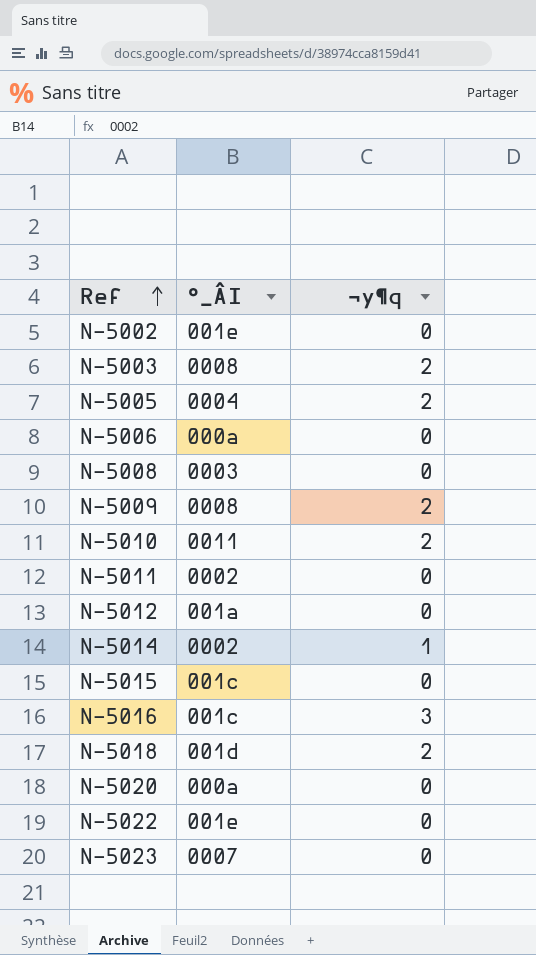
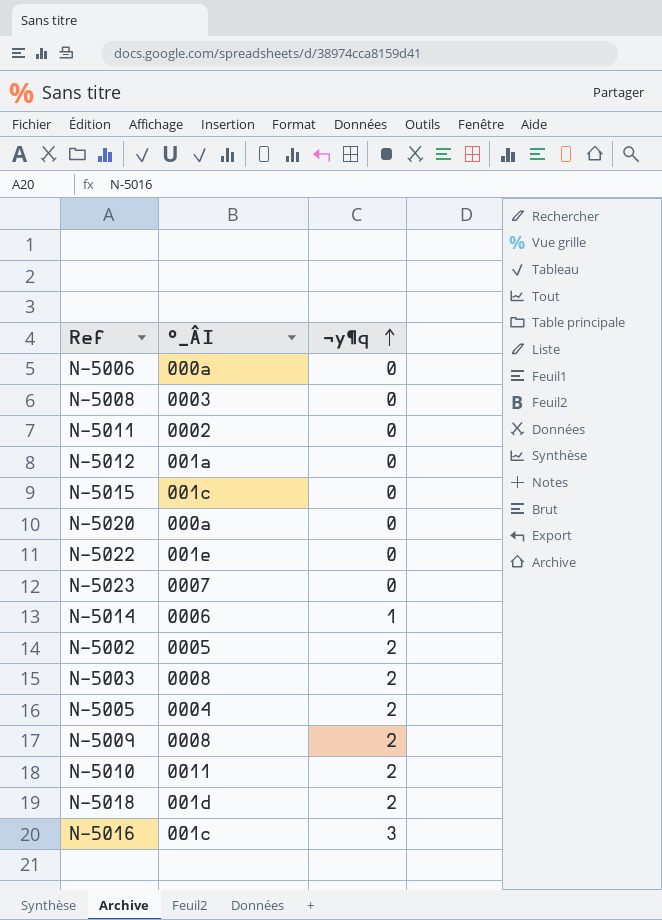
row order: Ref ascending -> ¬y¶q ascending
N-5014 | °_ÂI: 0002 -> 0006
N-5002 | °_ÂI: 001e -> 0005
N-5002 | ¬y¶q: 0 -> 2

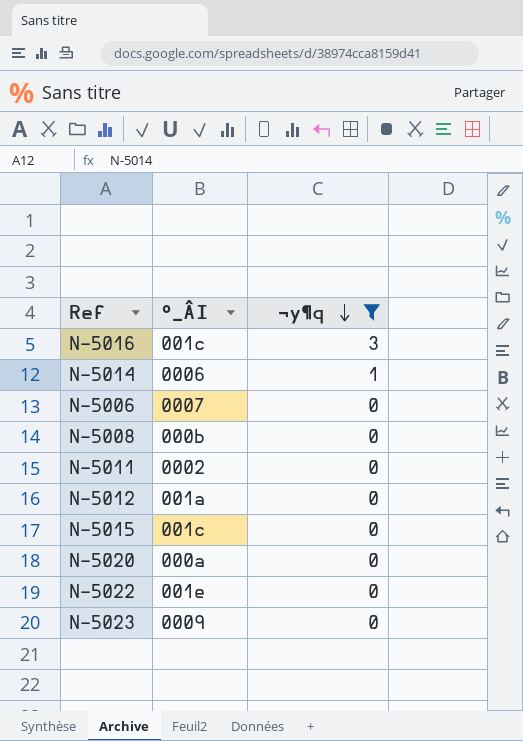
filter: none -> ¬y¶q != 2
row order: ¬y¶q ascending -> ¬y¶q descending
N-5006 | °_ÂI: 000a -> 0007
N-5008 | °_ÂI: 0003 -> 000b
N-5023 | °_ÂI: 0007 -> 0009

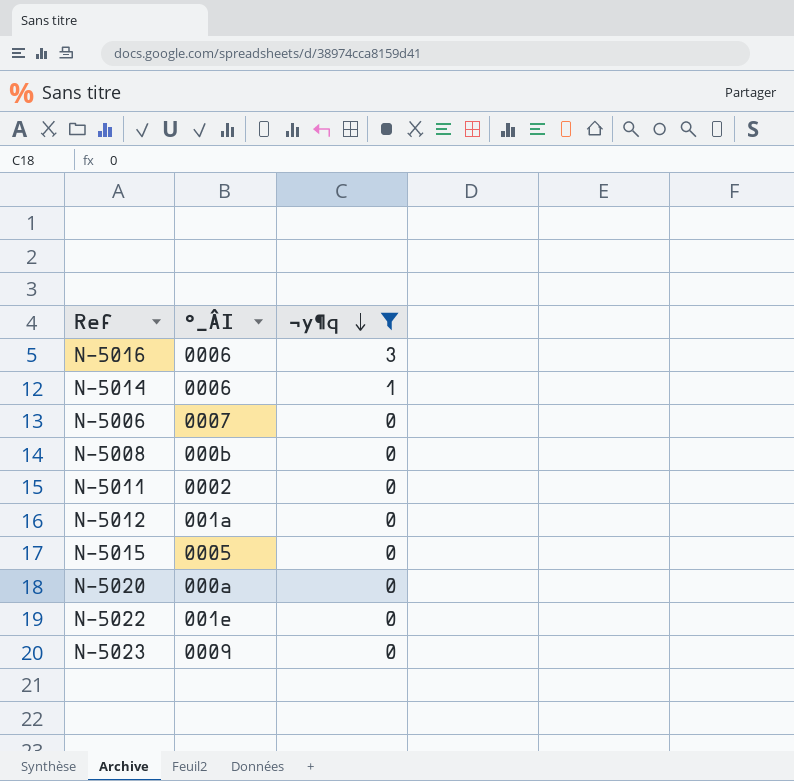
N-5016 | °_ÂI: 001c -> 0006
N-5015 | °_ÂI: 001c -> 0005

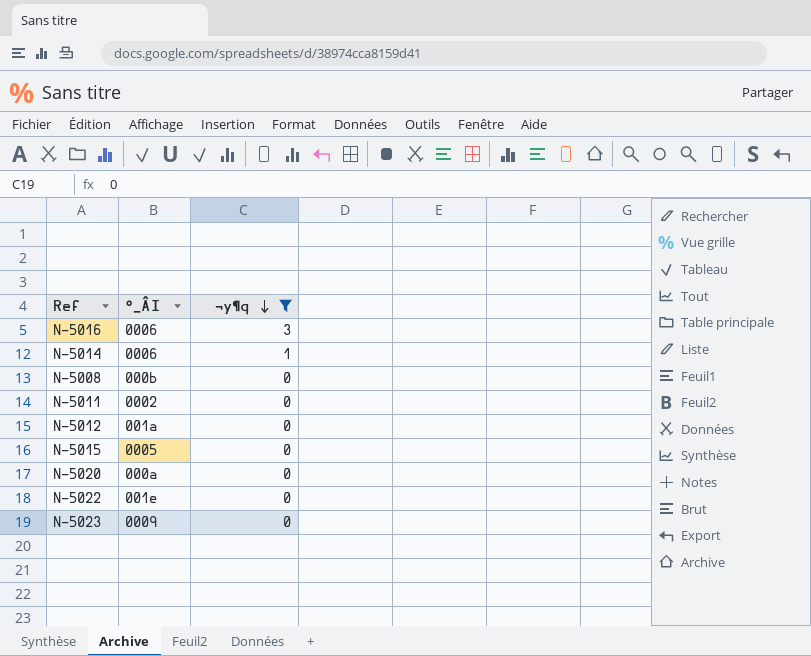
row N-5006: 0007 | 0 -> none

